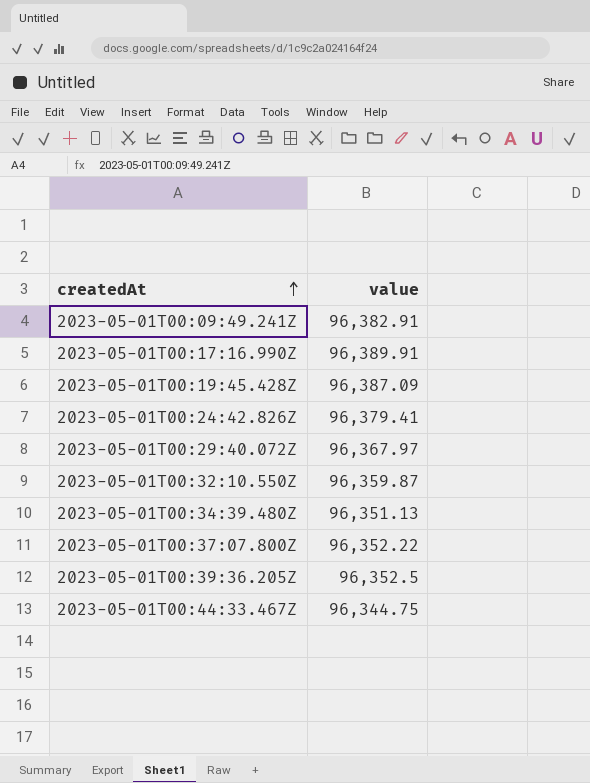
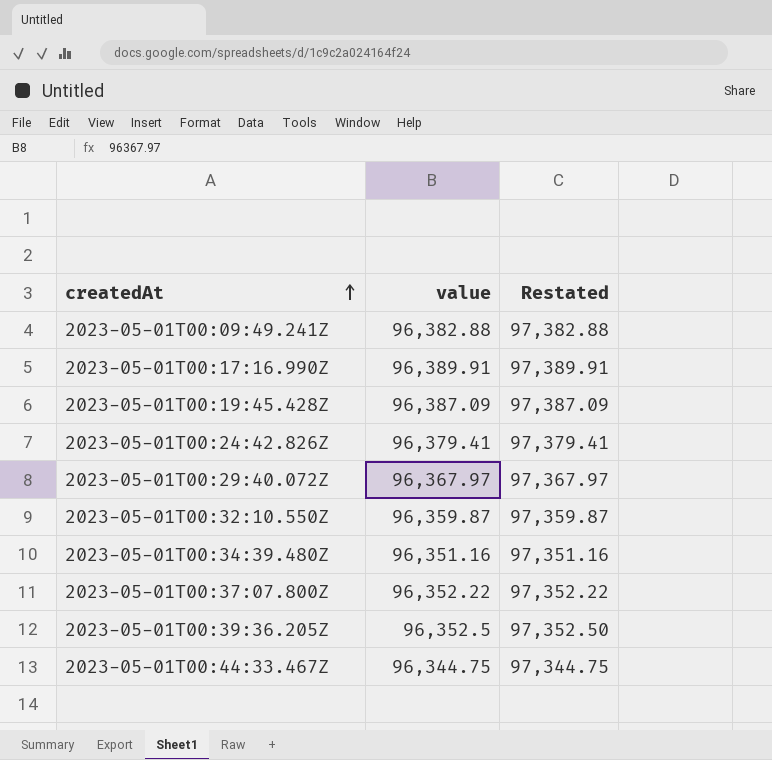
column Restated | formula: none -> [value] + 1000
2023-05-01T00:09:49.241Z | value: 96,382.91 -> 96,382.88
2023-05-01T00:34:39.480Z | value: 96,351.13 -> 96,351.16

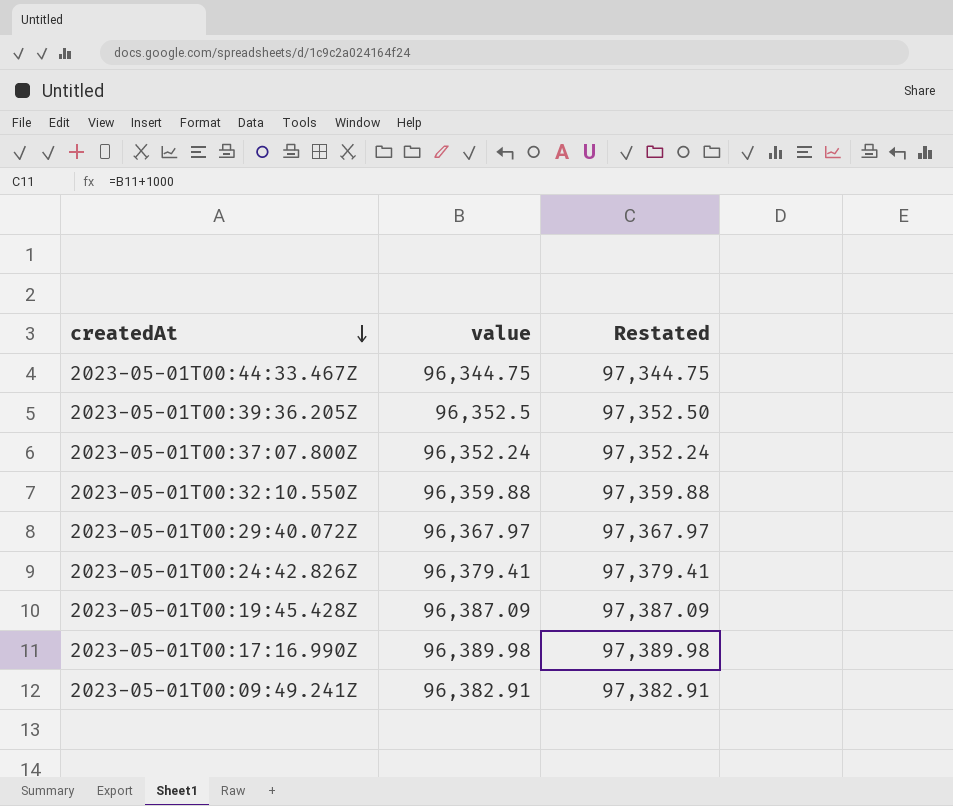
row order: createdAt ascending -> createdAt descending
row 2023-05-01T00:34:39.480Z: 96,351.16 | 97,351.16 -> none
2023-05-01T00:37:07.800Z | value: 96,352.22 -> 96,352.24
2023-05-01T00:37:07.800Z | Restated: 97,352.22 -> 97,352.24
2023-05-01T00:32:10.550Z | value: 96,359.87 -> 96,359.88
2023-05-01T00:32:10.550Z | Restated: 97,359.87 -> 97,359.88
2023-05-01T00:17:16.990Z | value: 96,389.91 -> 96,389.98
2023-05-01T00:17:16.990Z | Restated: 97,389.91 -> 97,389.98
2023-05-01T00:09:49.241Z | value: 96,382.88 -> 96,382.91
2023-05-01T00:09:49.241Z | Restated: 97,382.88 -> 97,382.91

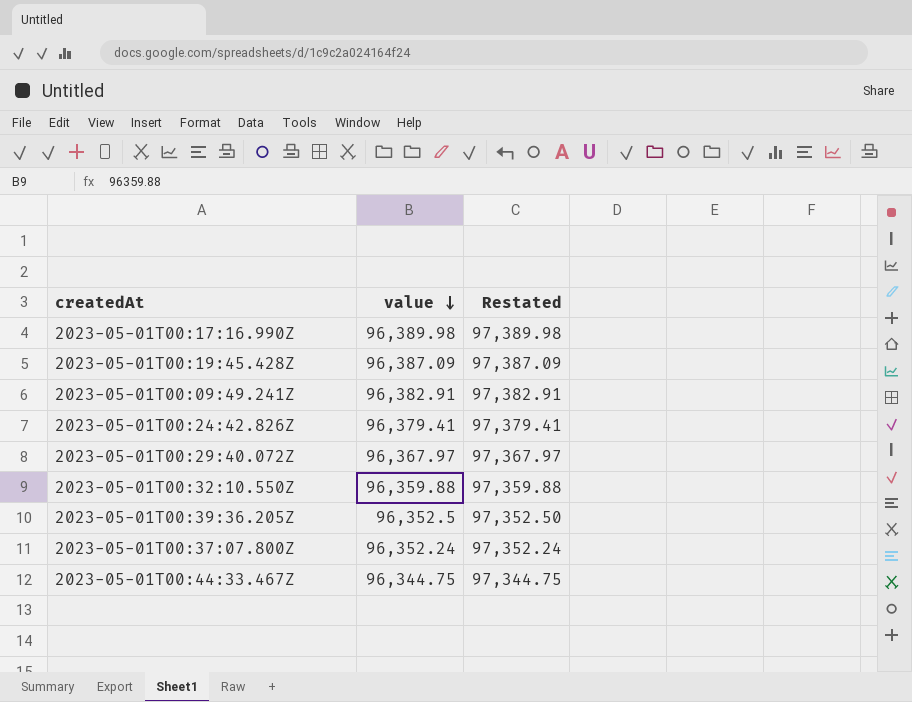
row order: createdAt descending -> value descending

